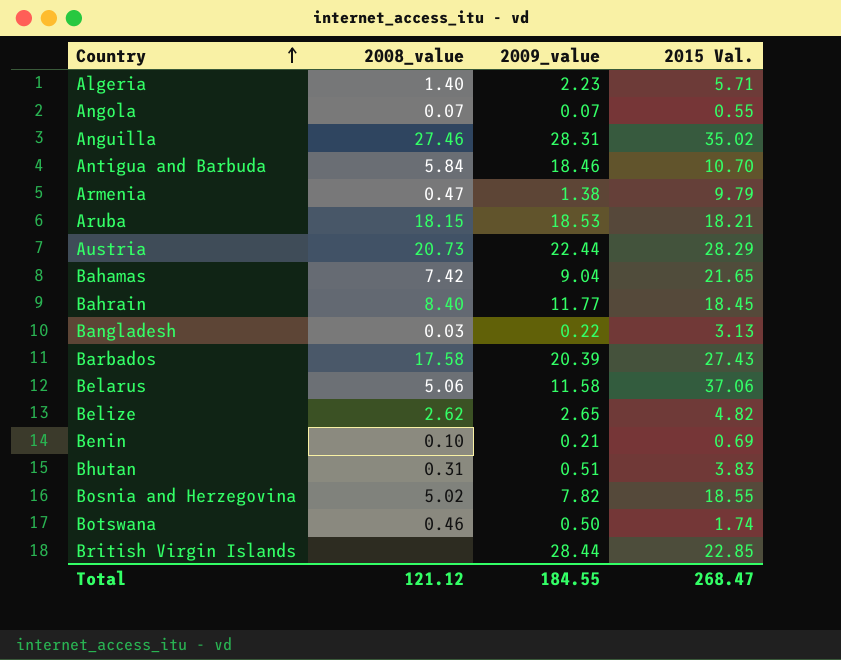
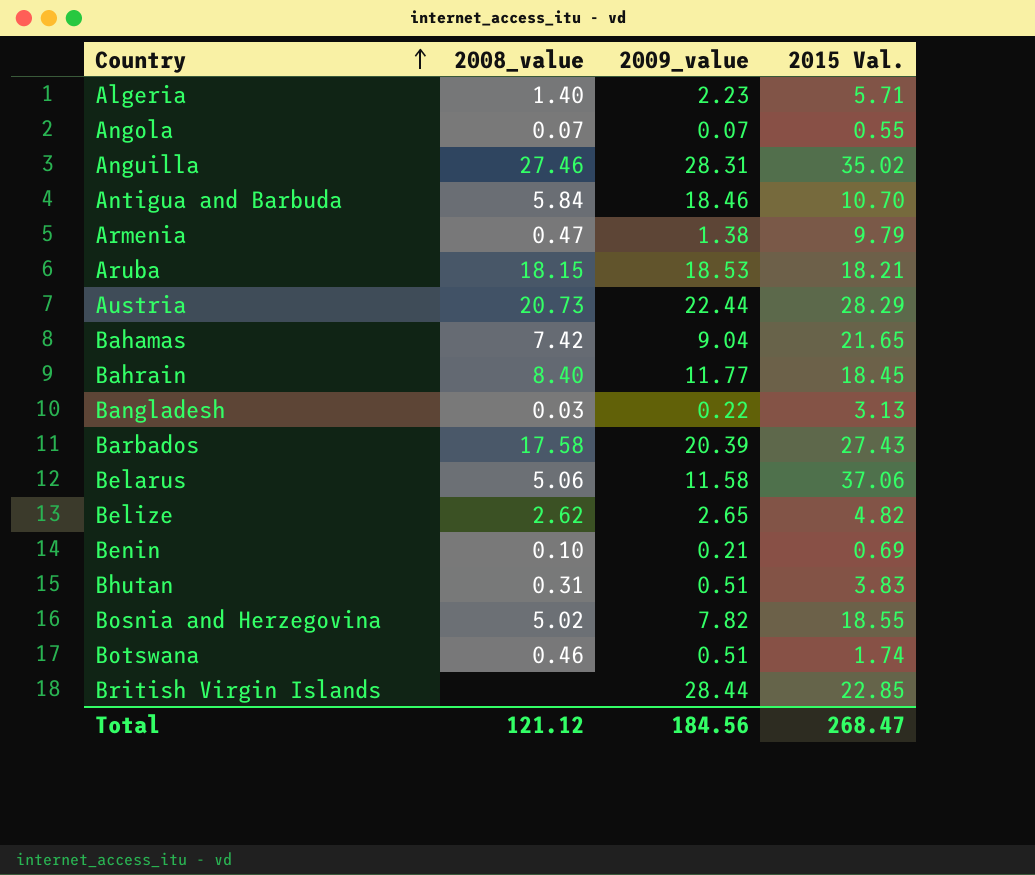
Botswana | 2009_value: 0.50 -> 0.51
Total | 2009_value: 184.55 -> 184.56

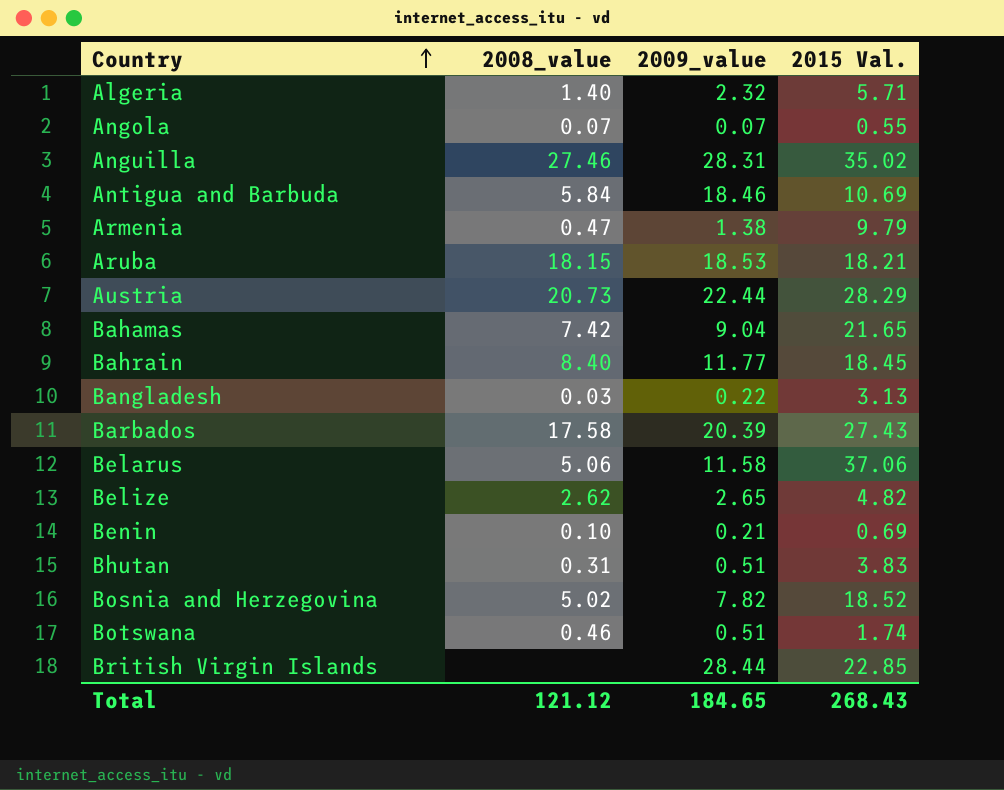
Algeria | 2009_value: 2.23 -> 2.32
Antigua and Barbuda | 2015 Val.: 10.70 -> 10.69
Bosnia and Herzegovina | 2015 Val.: 18.55 -> 18.52
Total | 2009_value: 184.56 -> 184.65
Total | 2015 Val.: 268.47 -> 268.43

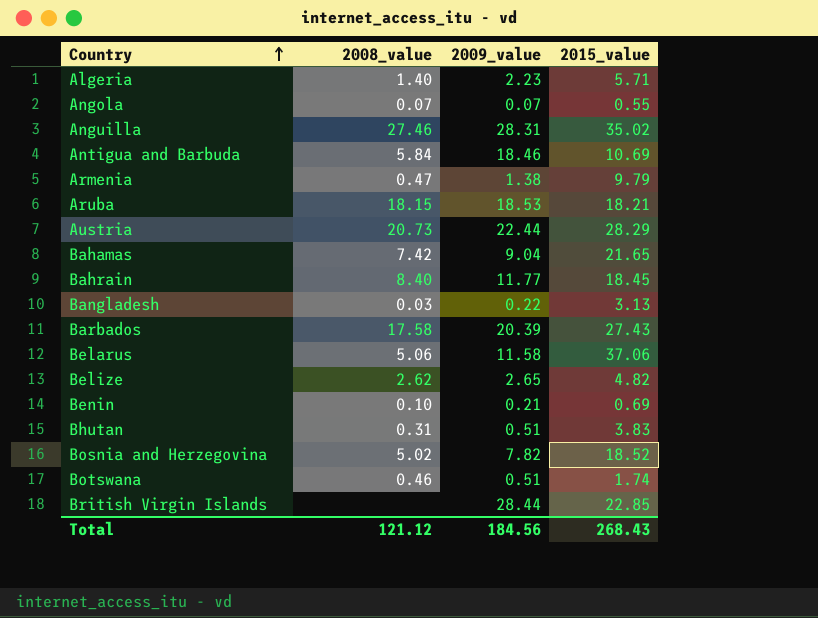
column name: 2015 Val. -> 2015_value
Algeria | 2009_value: 2.32 -> 2.23
Total | 2009_value: 184.65 -> 184.56

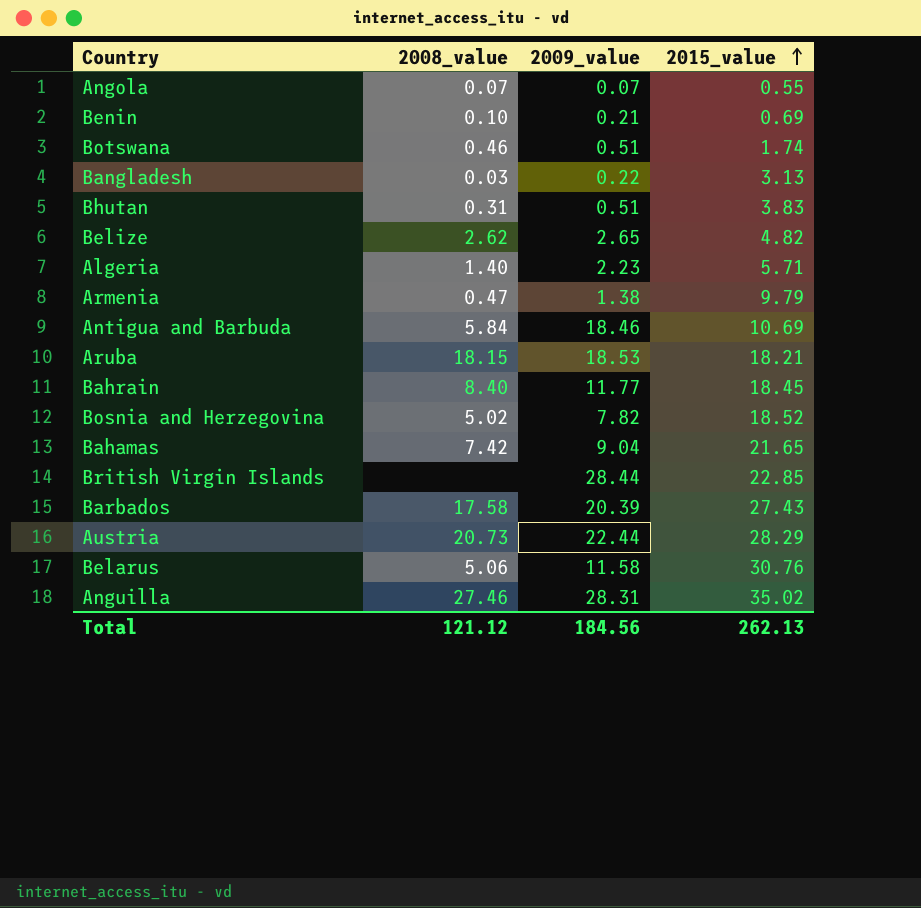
row order: Country ascending -> 2015_value ascending
Belarus | 2015_value: 37.06 -> 30.76
Total | 2015_value: 268.43 -> 262.13

